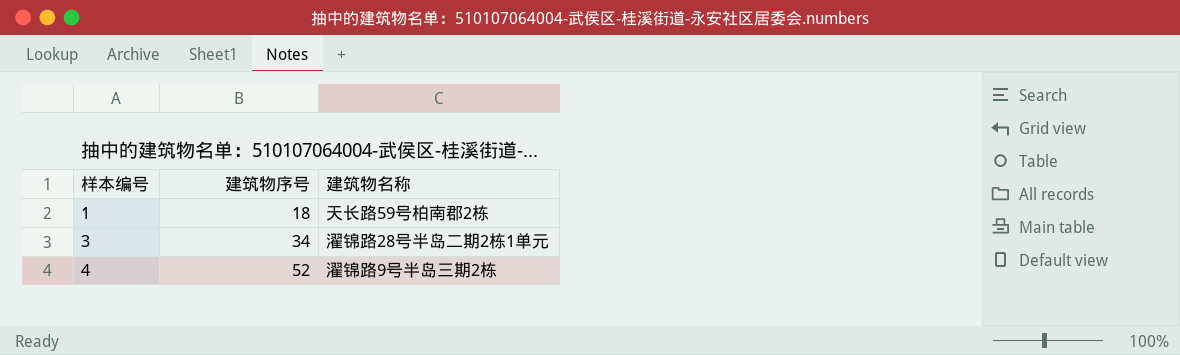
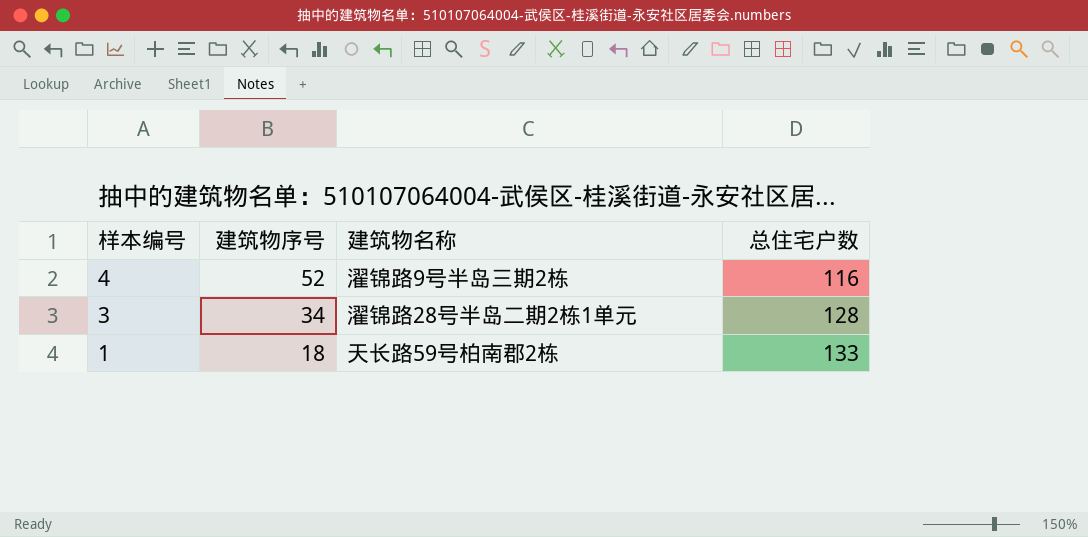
row order: 样本编号 ascending -> 样本编号 descending
column 总住宅户数 | position: none -> 4

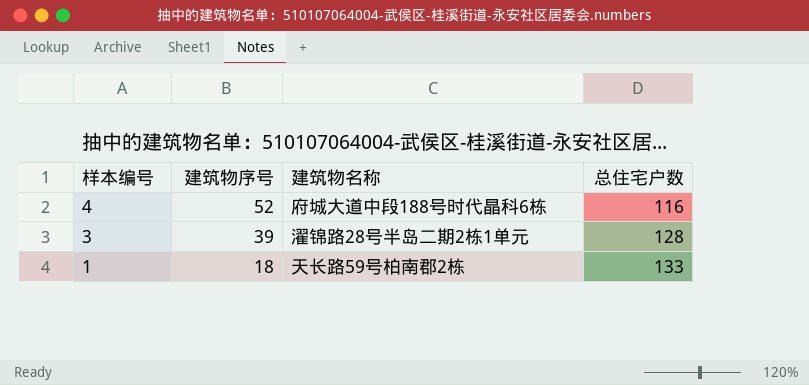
4 | 建筑物名称: 濯锦路9号半岛三期2栋 -> 府城大道中段188号时代晶科6栋
3 | 建筑物序号: 34 -> 39

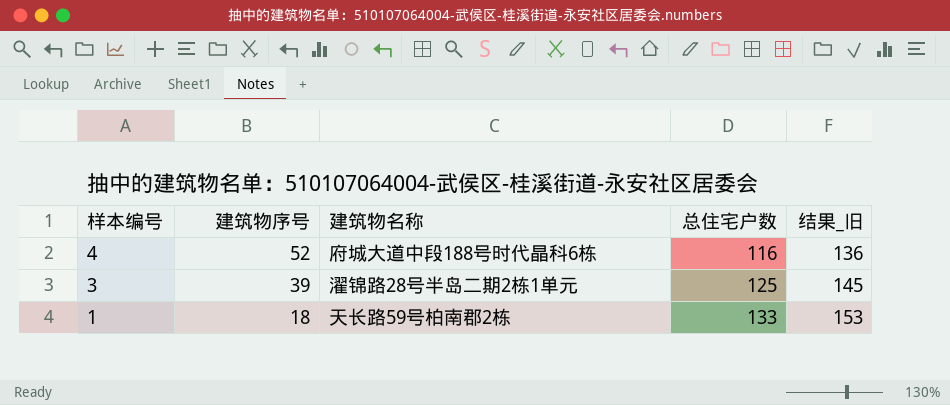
column 结果_旧 | formula: none -> [总住宅户数] + 20
3 | 总住宅户数: 128 -> 125

